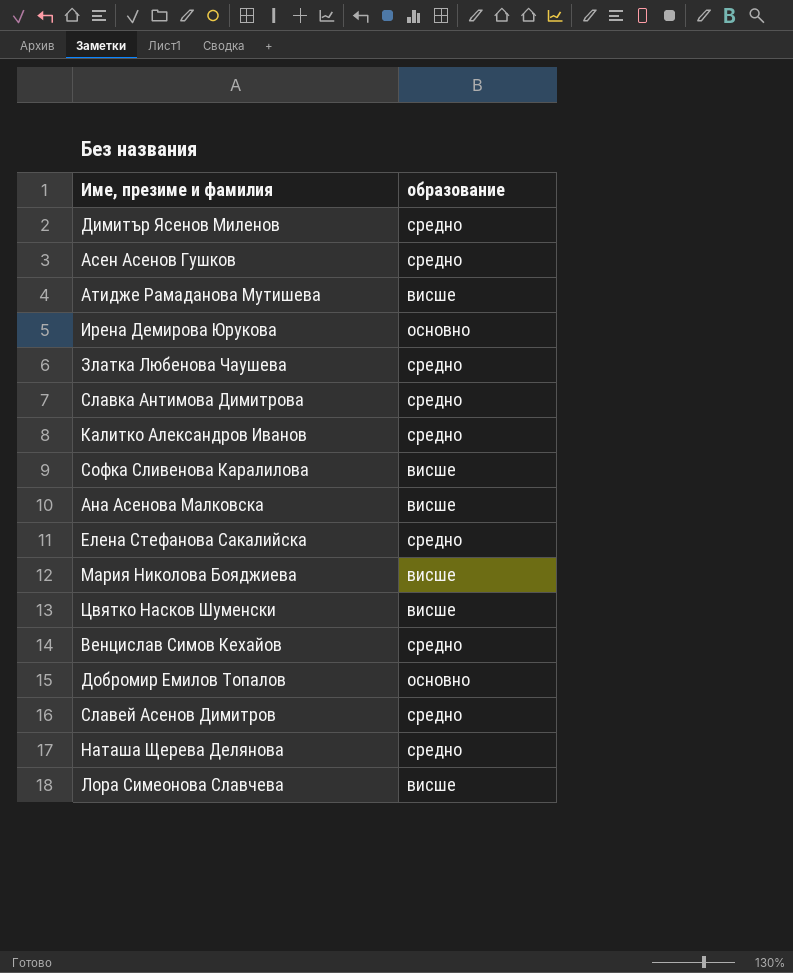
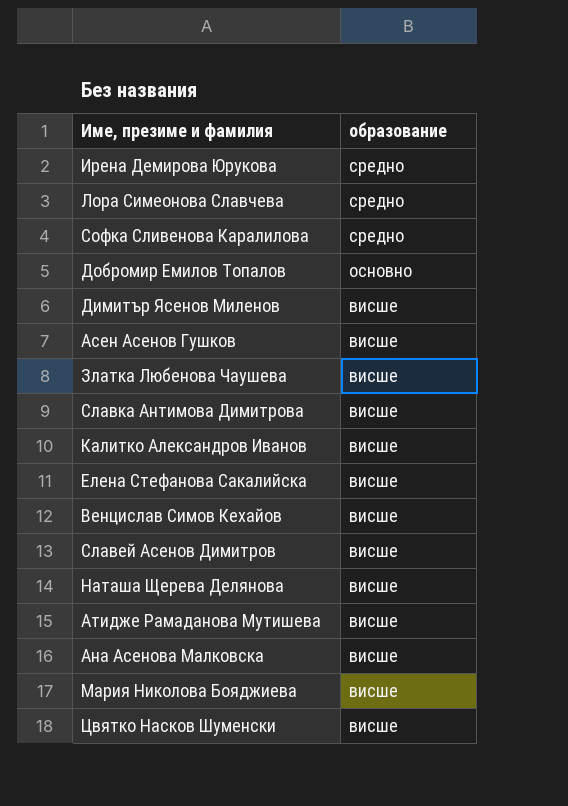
row order: none -> образование descending
Ирена Демирова Юрукова | образование: основно -> средно
Лора Симеонова Славчева | образование: висше -> средно
Софка Сливенова Каралилова | образование: висше -> средно
Димитър Ясенов Миленов | образование: средно -> висше
Асен Асенов Гушков | образование: средно -> висше
Златка Любенова Чаушева | образование: средно -> висше
Славка Антимова Димитрова | образование: средно -> висше
Калитко Александров Иванов | образование: средно -> висше
Елена Стефанова Сакалийска | образование: средно -> висше
Венцислав Симов Кехайов | образование: средно -> висше
Славей Асенов Димитров | образование: средно -> висше
Наташа Щерева Делянова | образование: средно -> висше

